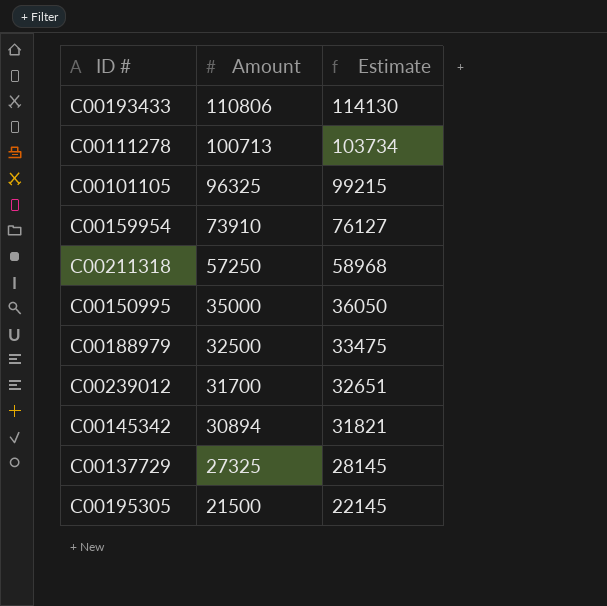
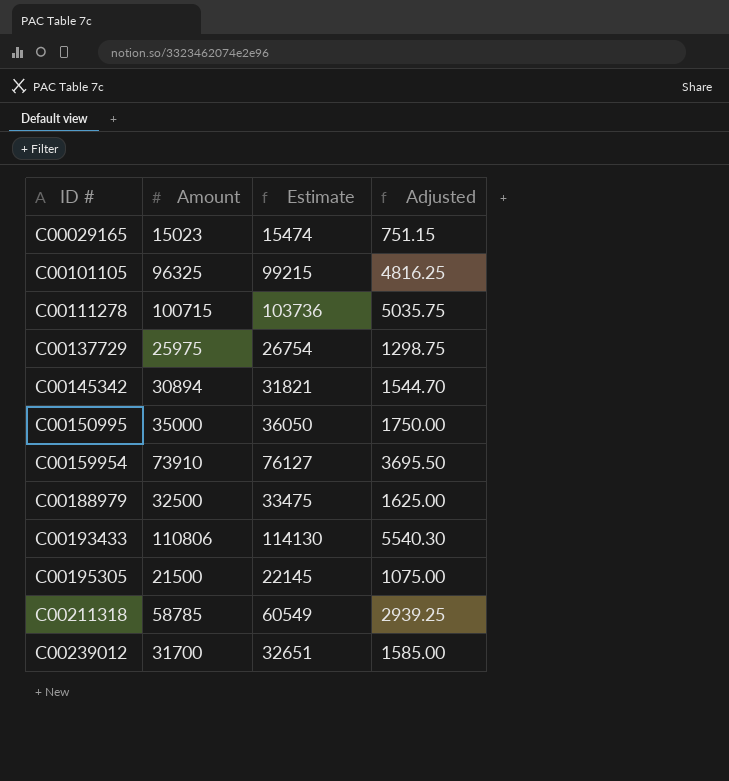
row order: Amount descending -> ID # ascending
column Adjusted | formula: none -> [Amount] * 0.05
row C00029165: none -> 15023 | 15474 | 751.15
C00111278 | Amount: 100713 -> 100715
C00111278 | Estimate: 103734 -> 103736
C00137729 | Amount: 27325 -> 25975
C00137729 | Estimate: 28145 -> 26754
C00211318 | Amount: 57250 -> 58785
C00211318 | Estimate: 58968 -> 60549

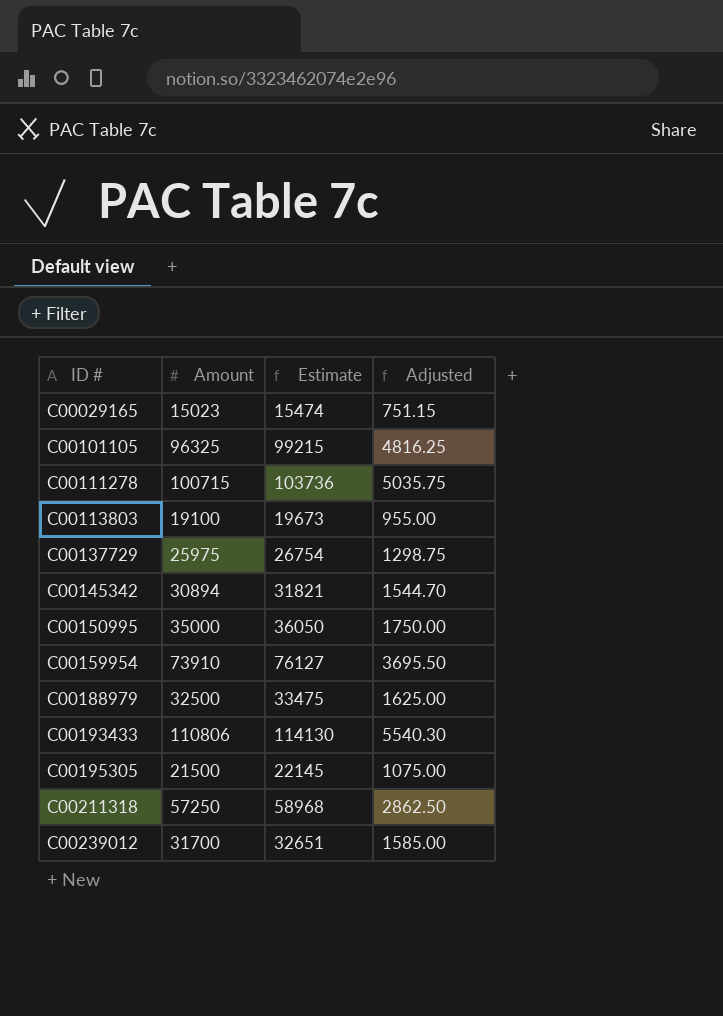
row C00113803: none -> 19100 | 19673 | 955.00
C00211318 | Amount: 58785 -> 57250
C00211318 | Estimate: 60549 -> 58968
C00211318 | Adjusted: 2939.25 -> 2862.50

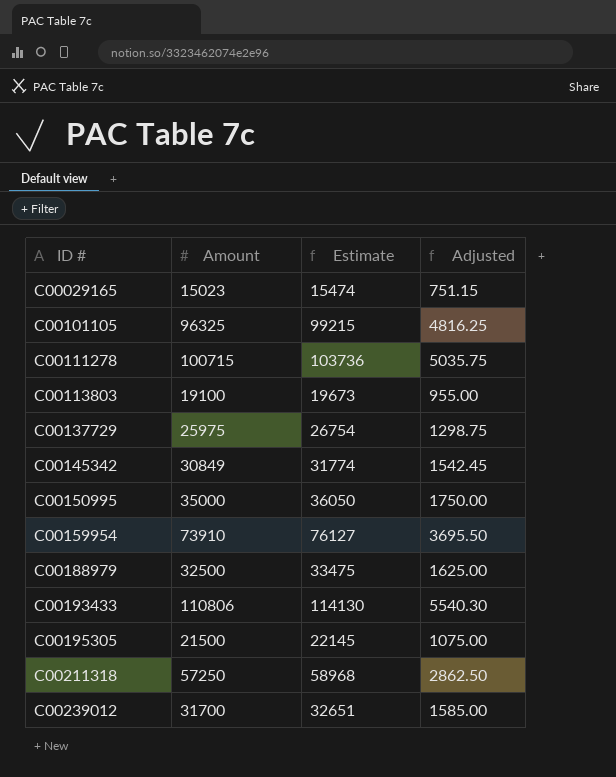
C00145342 | Amount: 30894 -> 30849
C00145342 | Estimate: 31821 -> 31774
C00145342 | Adjusted: 1544.70 -> 1542.45

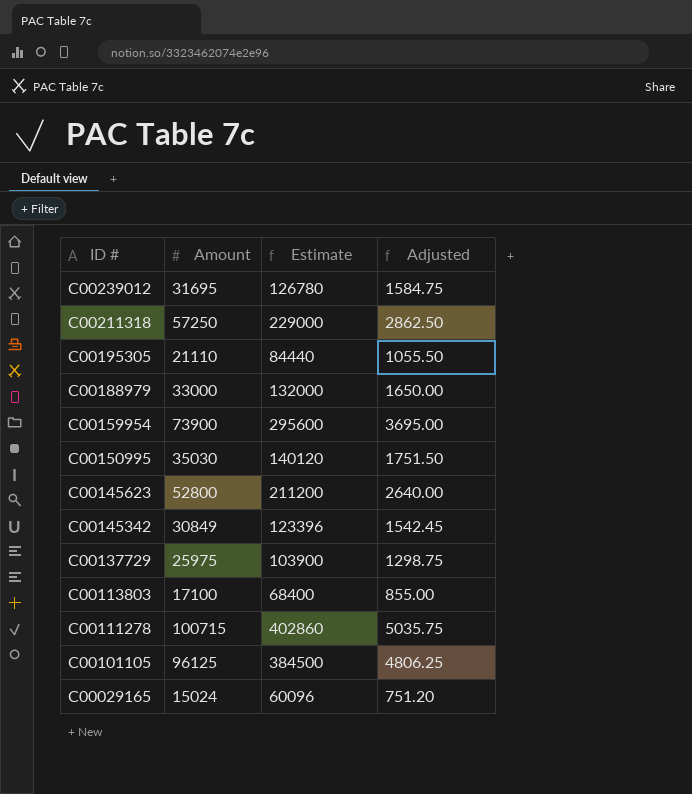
row order: ID # ascending -> ID # descending
column Estimate | formula: [Amount] * 1.03 -> [Amount] * 4
row C00193433: 110806 | 114130 | 5540.30 -> none
C00239012 | Amount: 31700 -> 31695
C00239012 | Adjusted: 1585.00 -> 1584.75
C00195305 | Amount: 21500 -> 21110
C00195305 | Adjusted: 1075.00 -> 1055.50
C00188979 | Amount: 32500 -> 33000
C00188979 | Adjusted: 1625.00 -> 1650.00
C00159954 | Amount: 73910 -> 73900
C00159954 | Adjusted: 3695.50 -> 3695.00
C00150995 | Amount: 35000 -> 35030
C00150995 | Adjusted: 1750.00 -> 1751.50
row C00145623: none -> 52800 | 211200 | 2640.00
C00113803 | Amount: 19100 -> 17100
C00113803 | Adjusted: 955.00 -> 855.00
C00101105 | Amount: 96325 -> 96125
C00101105 | Adjusted: 4816.25 -> 4806.25
C00029165 | Amount: 15023 -> 15024
C00029165 | Adjusted: 751.15 -> 751.20

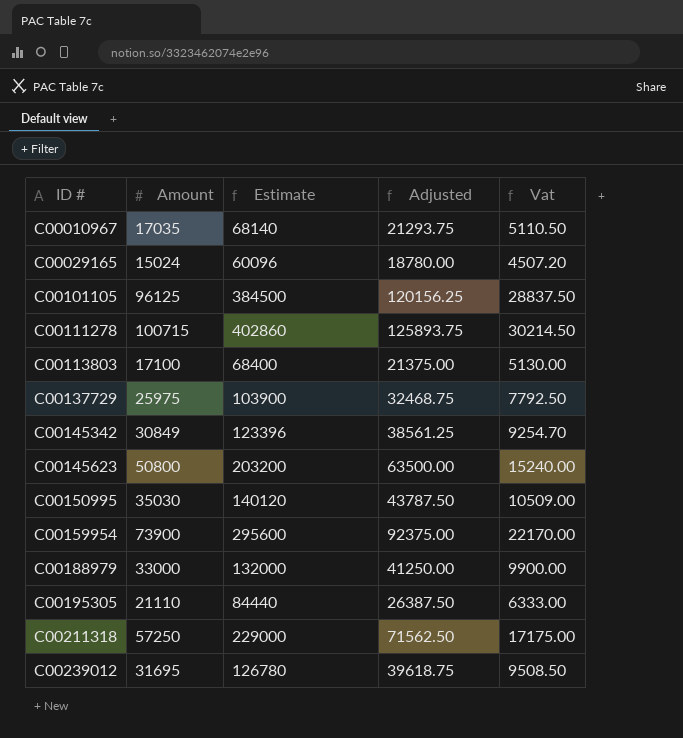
row order: ID # descending -> ID # ascending
column Adjusted | formula: [Amount] * 0.05 -> [Amount] * 1.25
column Vat | formula: none -> [Amount] * 0.3
row C00010967: none -> 17035 | 68140 | 21293.75 | 5110.50
C00145623 | Amount: 52800 -> 50800
C00145623 | Estimate: 211200 -> 203200

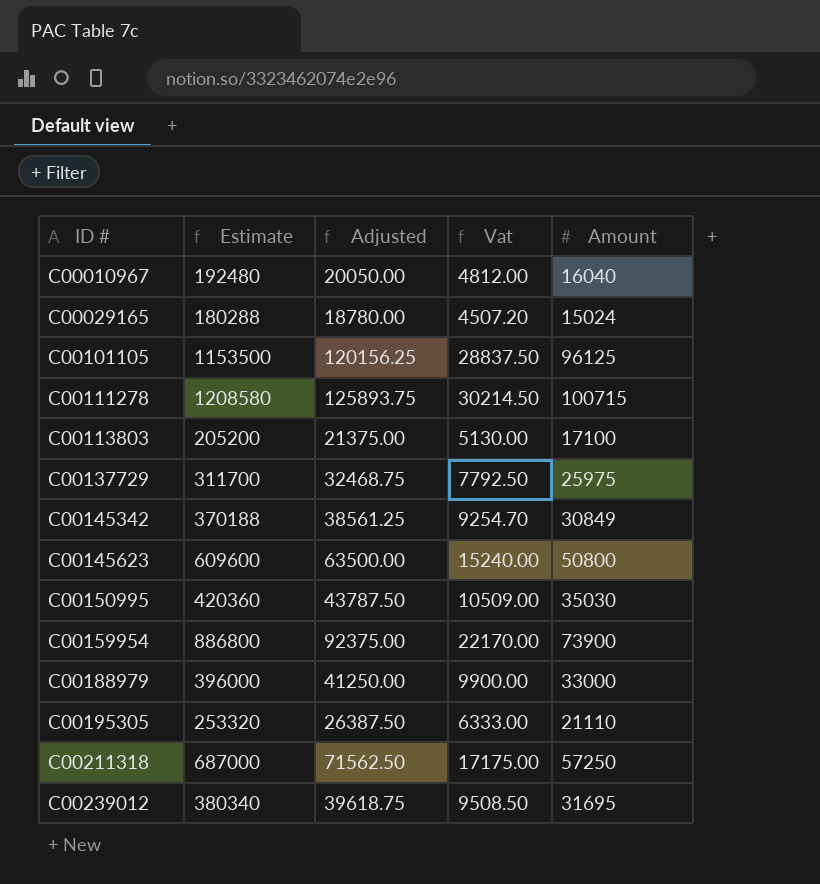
column Estimate | formula: [Amount] * 4 -> [Amount] * 12
column Amount | position: 2 -> 5
C00010967 | Adjusted: 21293.75 -> 20050.00
C00010967 | Vat: 5110.50 -> 4812.00
C00010967 | Amount: 17035 -> 16040

